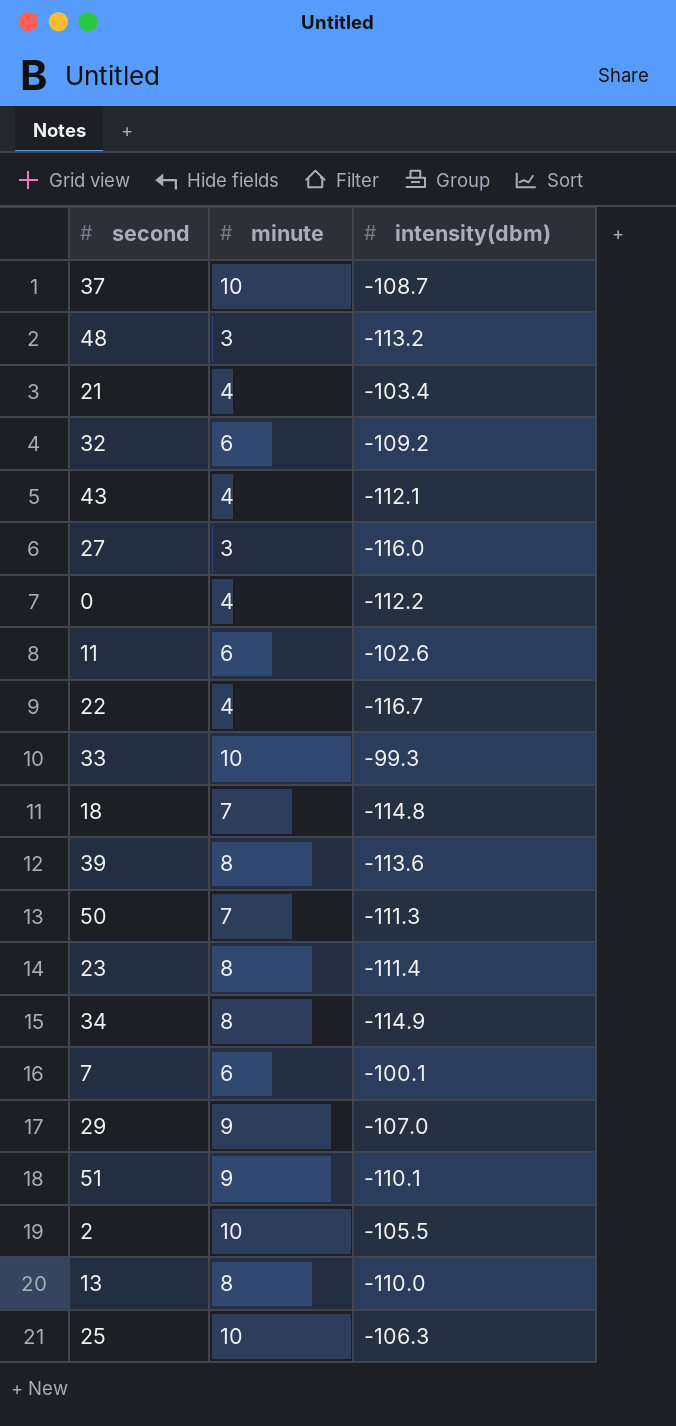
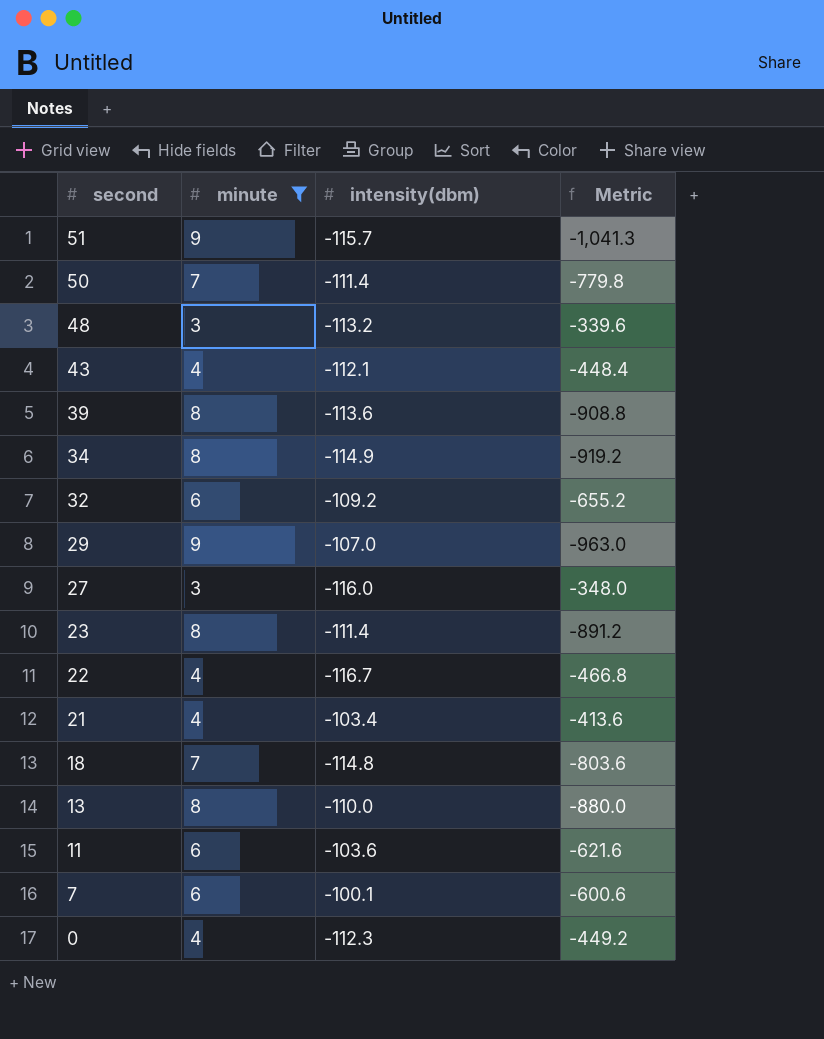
filter: none -> minute != 10
row order: none -> second descending
column Metric | formula: none -> [minute] * [intensity(dbm)]
51 | intensity(dbm): -110.1 -> -115.7
50 | intensity(dbm): -111.3 -> -111.4
11 | intensity(dbm): -102.6 -> -103.6
0 | intensity(dbm): -112.2 -> -112.3

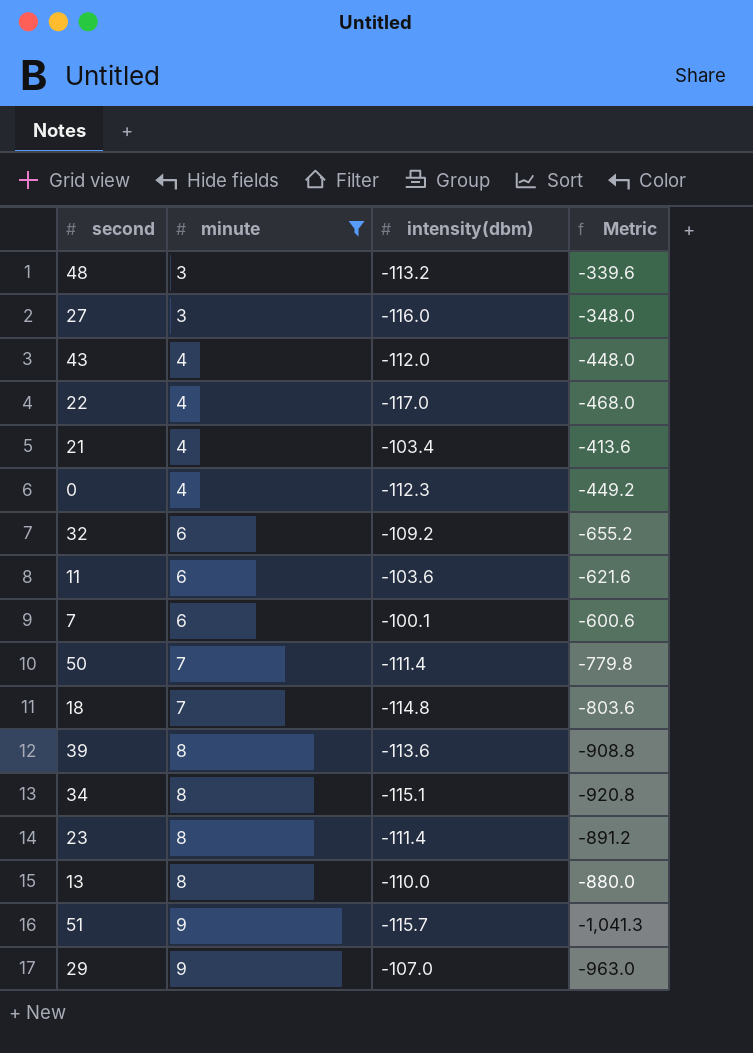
row order: second descending -> minute ascending
43 | intensity(dbm): -112.1 -> -112.0
43 | Metric: -448.4 -> -448.0
22 | intensity(dbm): -116.7 -> -117.0
22 | Metric: -466.8 -> -468.0
34 | intensity(dbm): -114.9 -> -115.1
34 | Metric: -919.2 -> -920.8

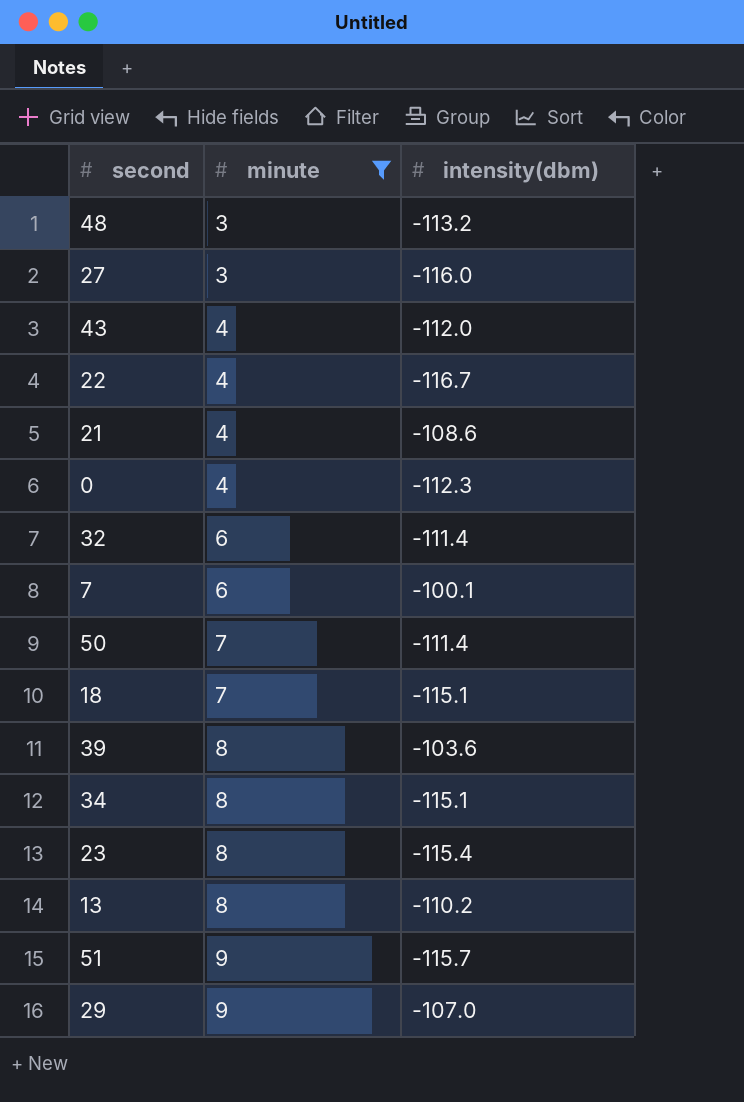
column Metric | formula: [minute] * [intensity(dbm)] -> none
row 11: 6 | -103.6 | -621.6 -> none
22 | intensity(dbm): -117.0 -> -116.7
21 | intensity(dbm): -103.4 -> -108.6
32 | intensity(dbm): -109.2 -> -111.4
18 | intensity(dbm): -114.8 -> -115.1
39 | intensity(dbm): -113.6 -> -103.6
23 | intensity(dbm): -111.4 -> -115.4
13 | intensity(dbm): -110.0 -> -110.2

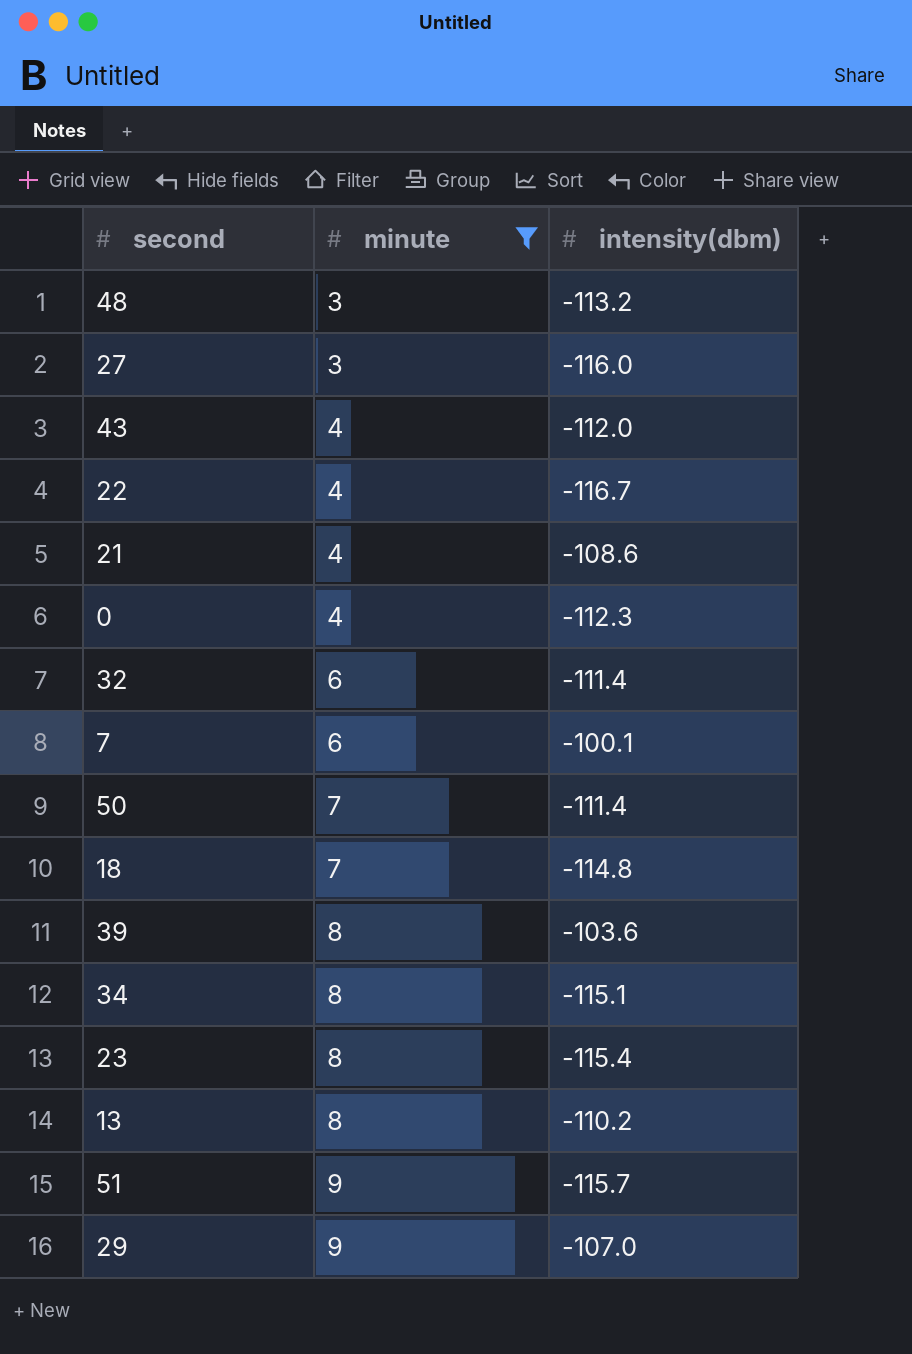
18 | intensity(dbm): -115.1 -> -114.8

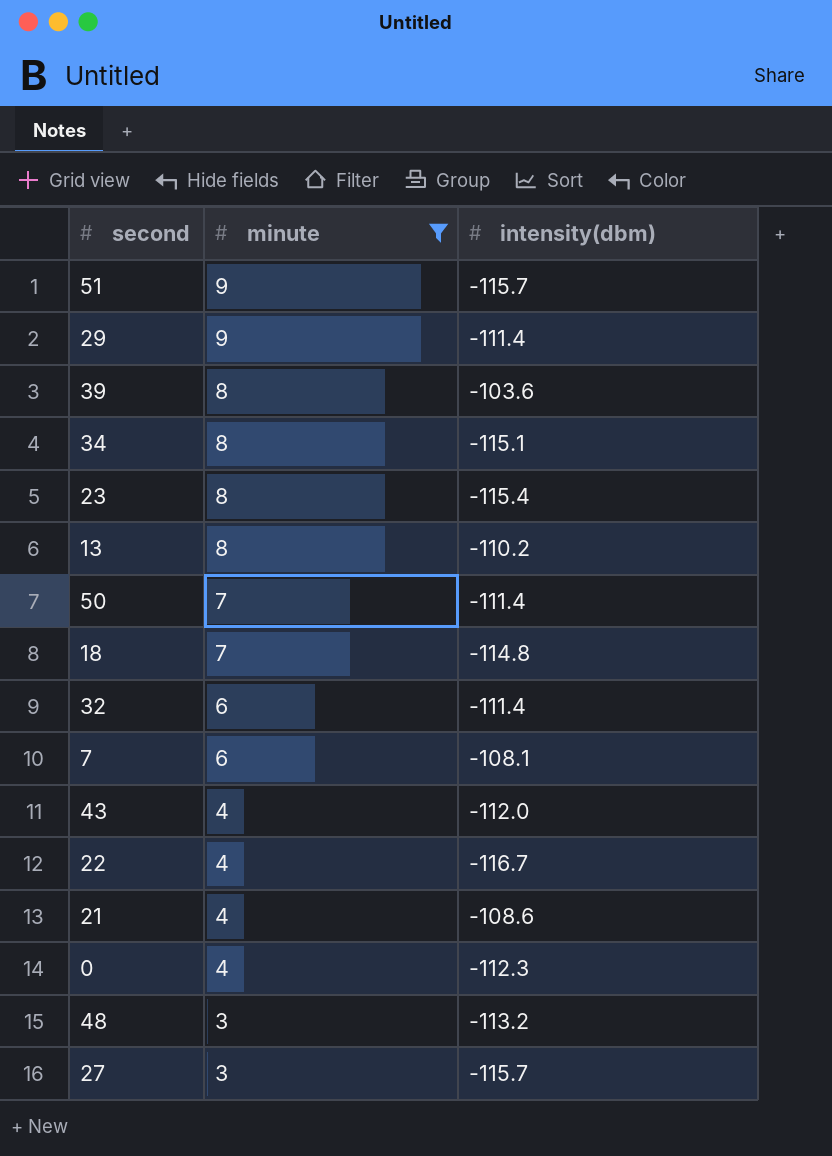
row order: minute ascending -> minute descending
29 | intensity(dbm): -107.0 -> -111.4
7 | intensity(dbm): -100.1 -> -108.1
27 | intensity(dbm): -116.0 -> -115.7

